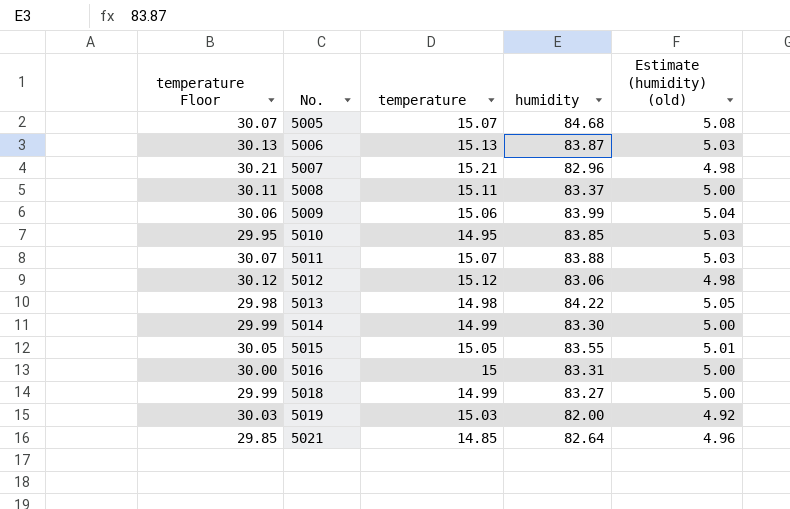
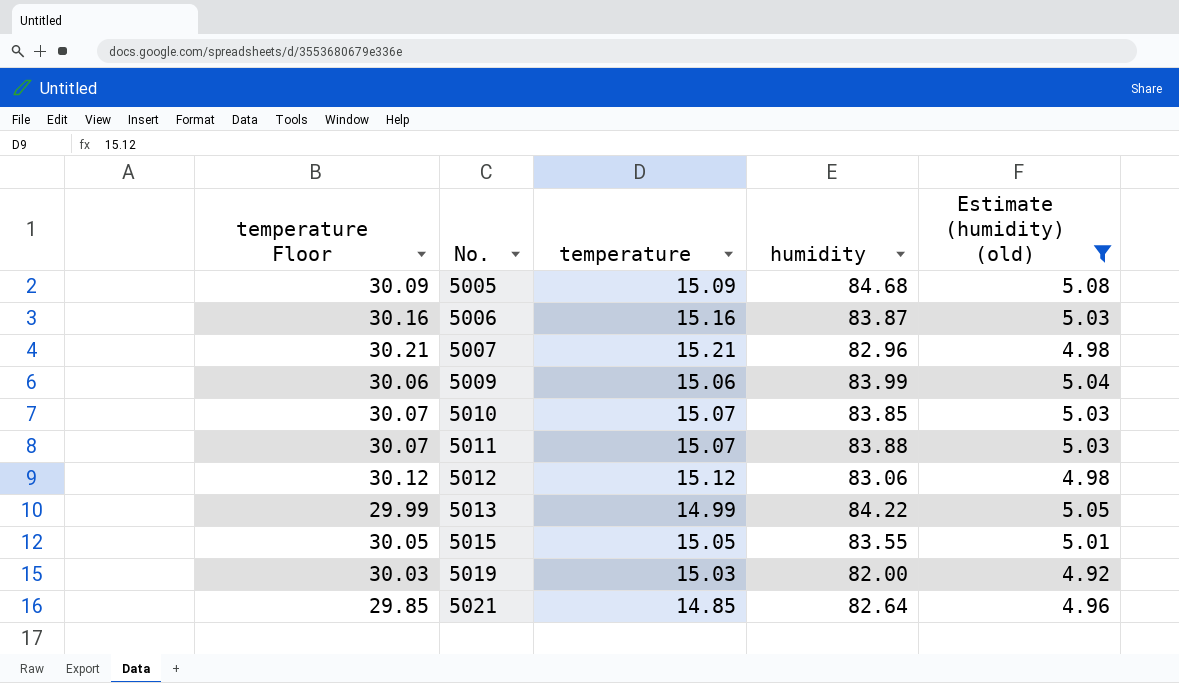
filter: none -> Estimate (humidity) (old) != 5.00
5005 | temperature Floor: 30.07 -> 30.09
5005 | temperature: 15.07 -> 15.09
5006 | temperature Floor: 30.13 -> 30.16
5006 | temperature: 15.13 -> 15.16
5010 | temperature Floor: 29.95 -> 30.07
5010 | temperature: 14.95 -> 15.07
5013 | temperature Floor: 29.98 -> 29.99
5013 | temperature: 14.98 -> 14.99

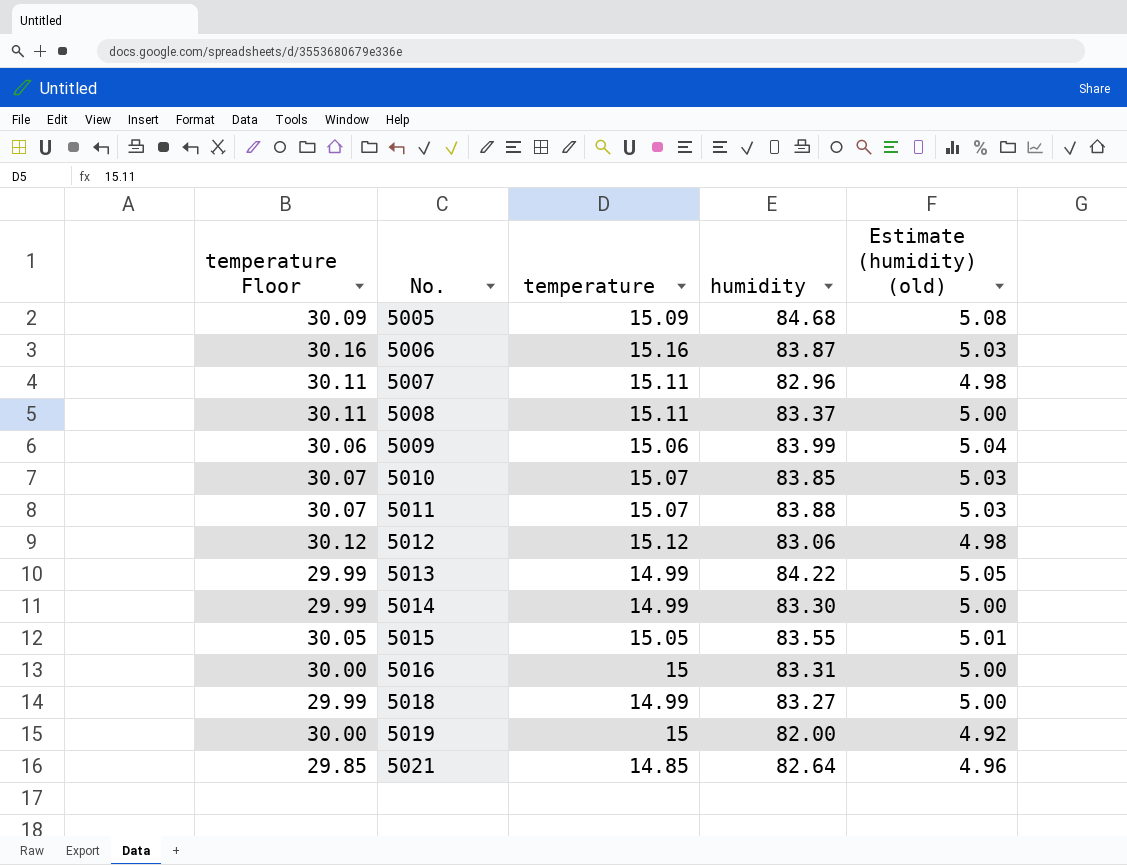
filter: Estimate (humidity) (old) != 5.00 -> none
5007 | temperature Floor: 30.21 -> 30.11
5007 | temperature: 15.21 -> 15.11
5019 | temperature Floor: 30.03 -> 30.00
5019 | temperature: 15.03 -> 15

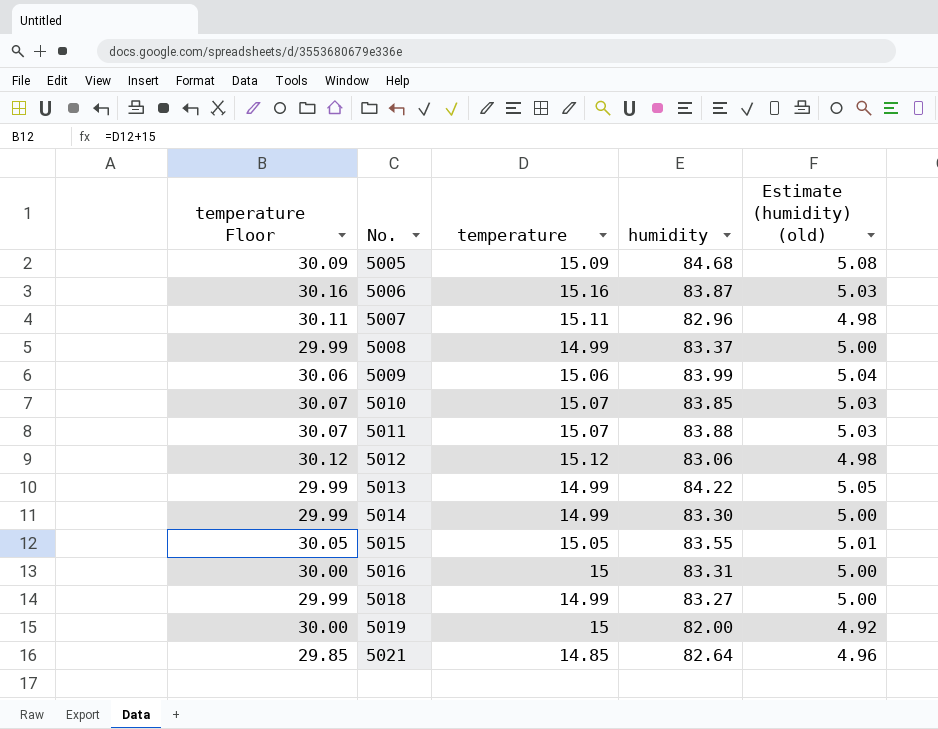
5008 | temperature Floor: 30.11 -> 29.99
5008 | temperature: 15.11 -> 14.99

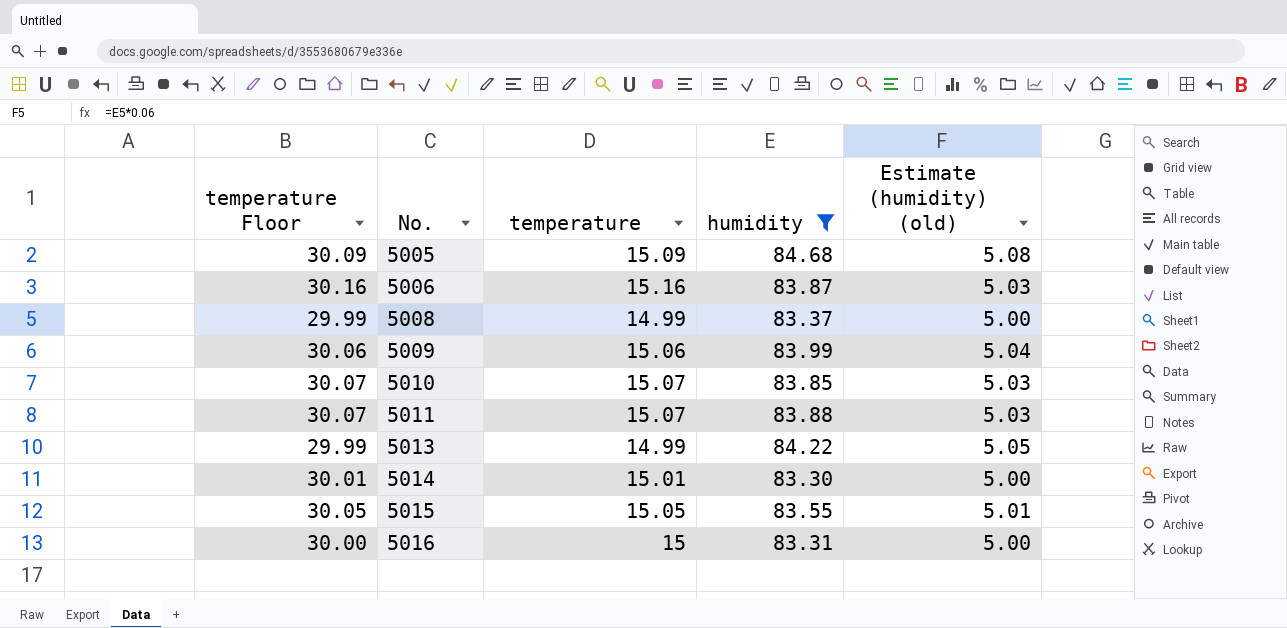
filter: none -> humidity >= 83.30
5014 | temperature Floor: 29.99 -> 30.01
5014 | temperature: 14.99 -> 15.01

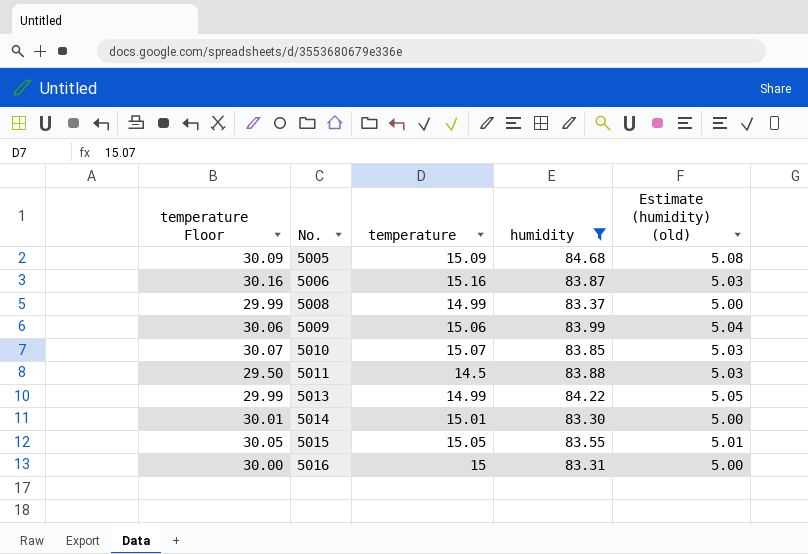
5011 | temperature Floor: 30.07 -> 29.50
5011 | temperature: 15.07 -> 14.5

